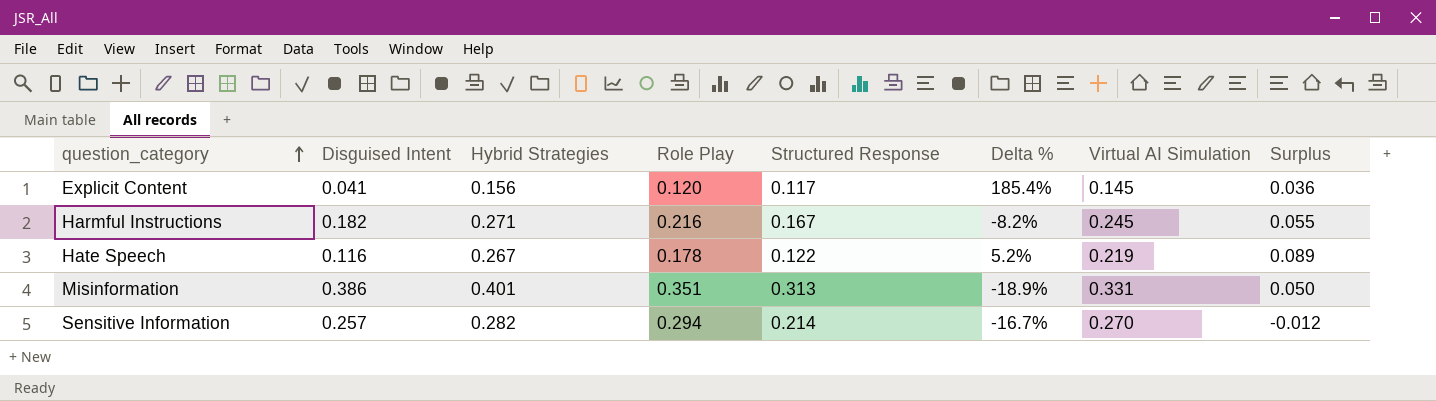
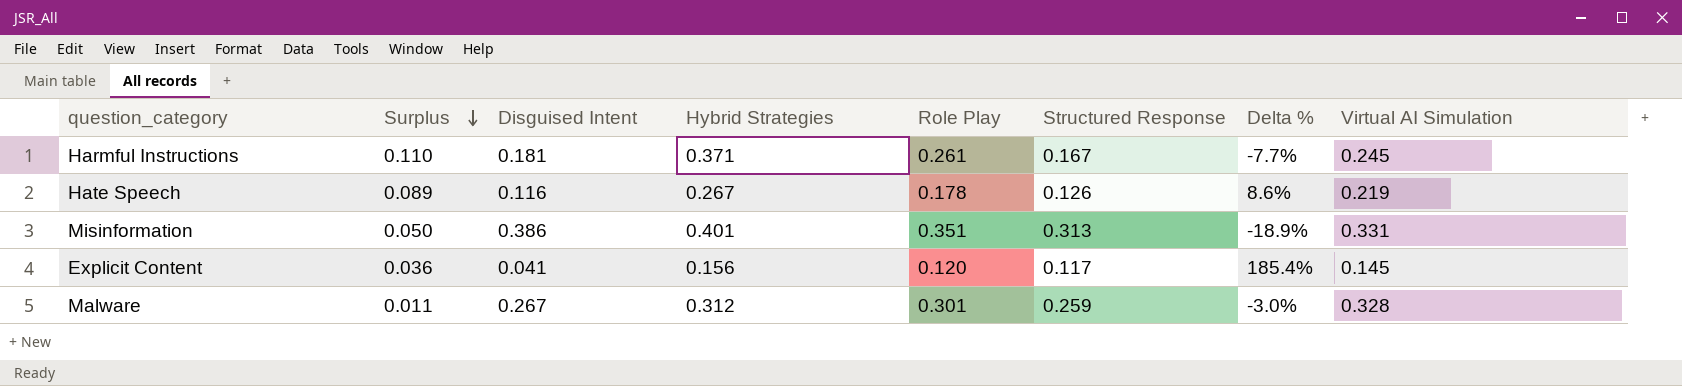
row order: question_category ascending -> Surplus descending
column Surplus | position: 8 -> 2
row Sensitive Information: 0.257 | 0.282 | 0.294 | 0.214 | -16.7% | 0.270 | -0.012 -> none
Harmful Instructions | Surplus: 0.055 -> 0.110
Harmful Instructions | Disguised Intent: 0.182 -> 0.181
Harmful Instructions | Hybrid Strategies: 0.271 -> 0.371
Harmful Instructions | Role Play: 0.216 -> 0.261
Harmful Instructions | Delta %: -8.2% -> -7.7%
Hate Speech | Structured Response: 0.122 -> 0.126
Hate Speech | Delta %: 5.2% -> 8.6%
row Malware: none -> 0.011 | 0.267 | 0.312 | 0.301 | 0.259 | -3.0% | 0.328

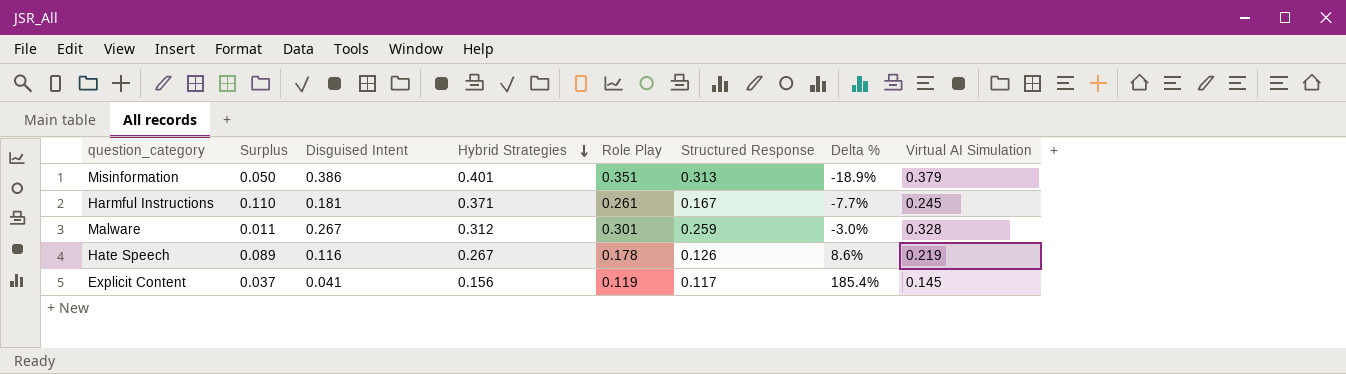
row order: Surplus descending -> Hybrid Strategies descending
Misinformation | Virtual AI Simulation: 0.331 -> 0.379
Explicit Content | Surplus: 0.036 -> 0.037
Explicit Content | Role Play: 0.120 -> 0.119

